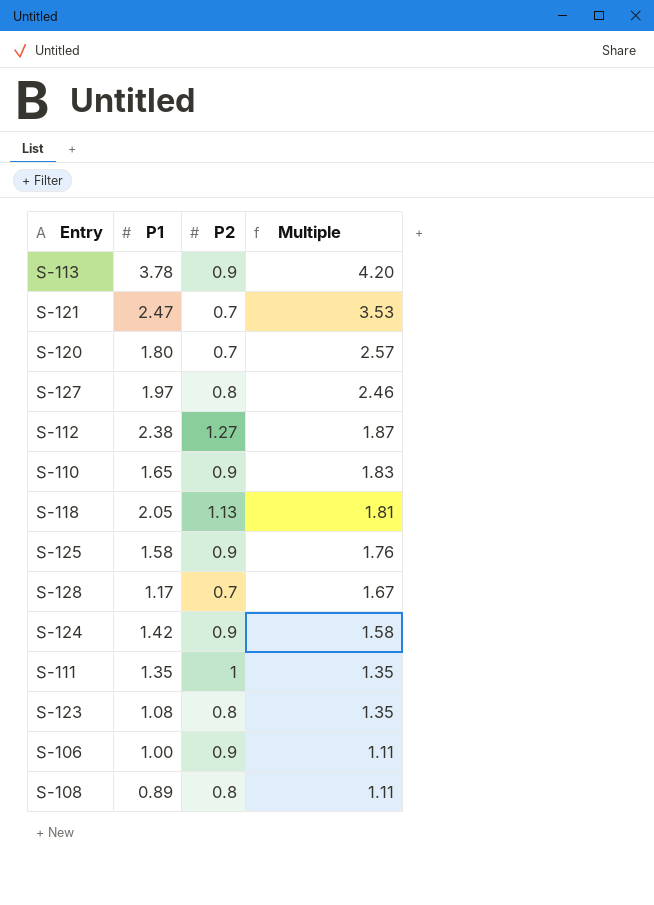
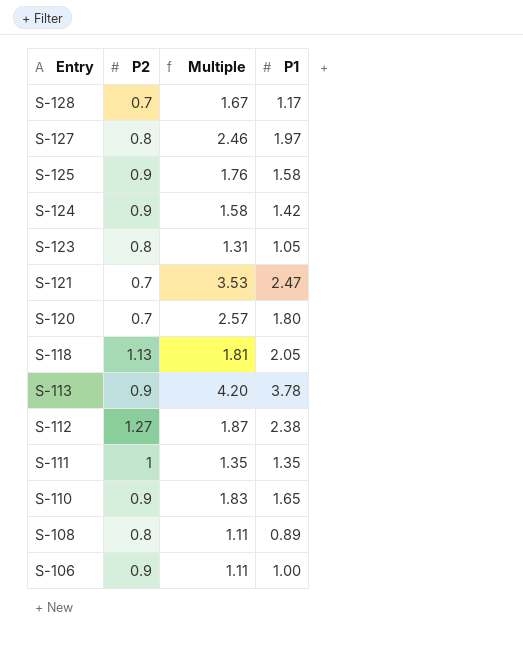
row order: Multiple descending -> Entry descending
column P1 | position: 2 -> 4
S-123 | Multiple: 1.35 -> 1.31
S-123 | P1: 1.08 -> 1.05

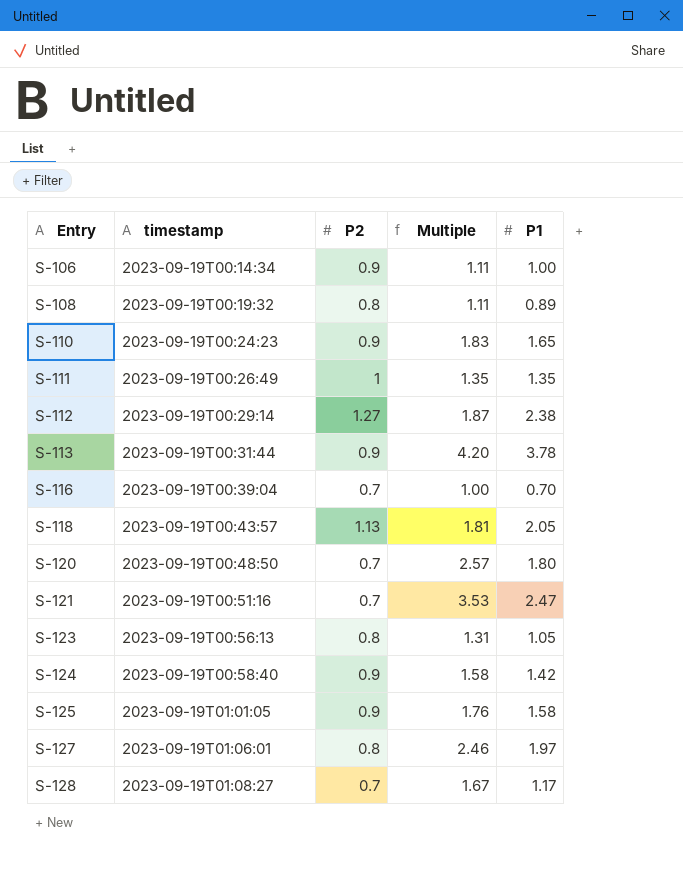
row order: Entry descending -> Entry ascending
column timestamp | position: none -> 2
row S-116: none -> 2023-09-19T00:39:04 | 0.7 | 1.00 | 0.70

